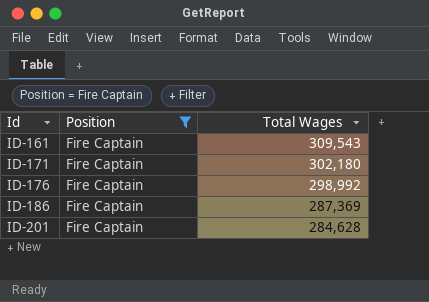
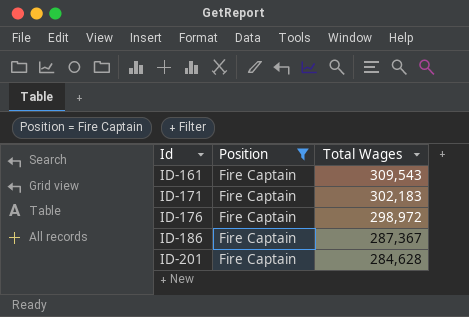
ID-171 | Total Wages: 302,180 -> 302,183
ID-176 | Total Wages: 298,992 -> 298,972
ID-186 | Total Wages: 287,369 -> 287,367

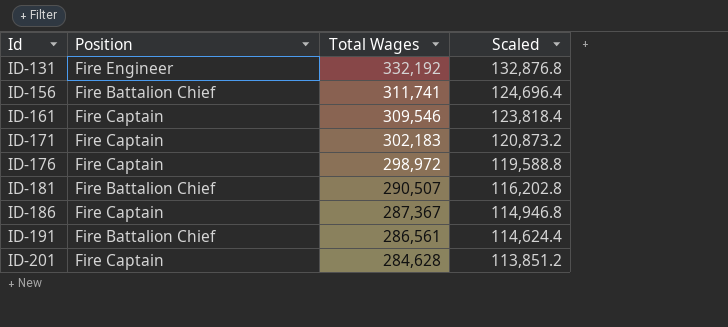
filter: Position = Fire Captain -> none
column Scaled | formula: none -> [Total Wages] * 0.4
ID-161 | Total Wages: 309,543 -> 309,546

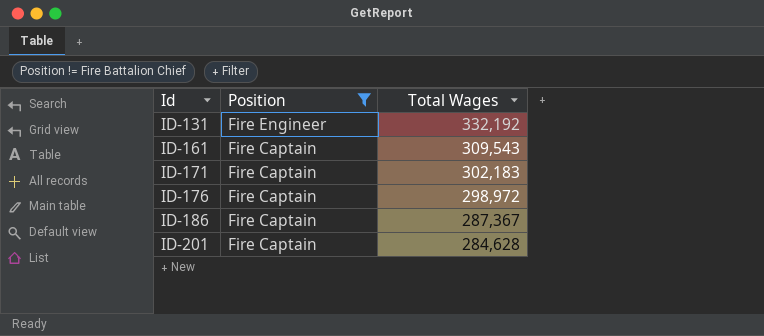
filter: none -> Position != Fire Battalion Chief
column Scaled | formula: [Total Wages] * 0.4 -> none
ID-161 | Total Wages: 309,546 -> 309,543

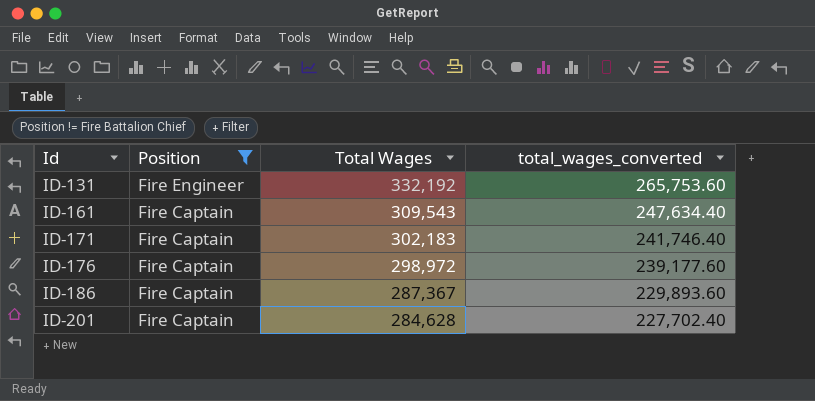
column total_wages_converted | formula: none -> [Total Wages] * 0.8

